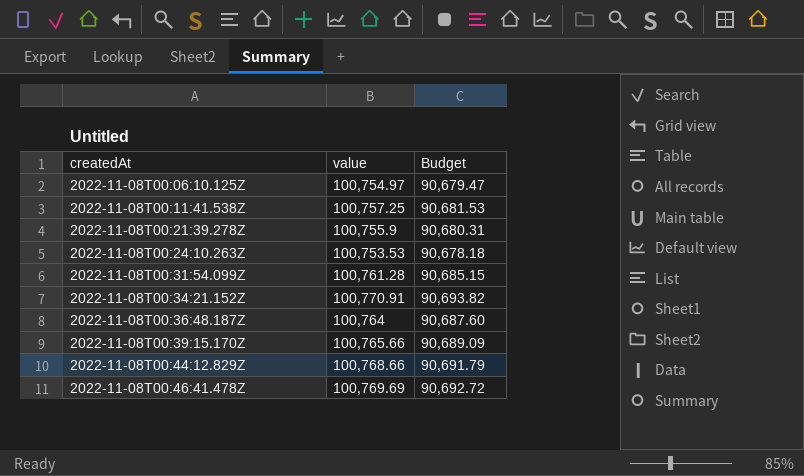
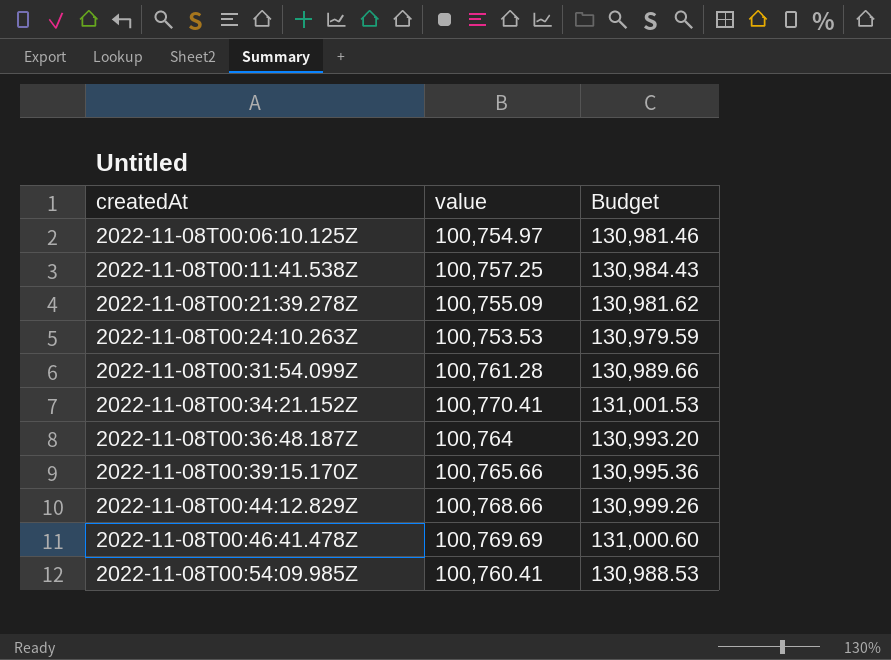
column Budget | formula: [value] * 0.9 -> [value] * 1.3
2022-11-08T00:21:39.278Z | value: 100,755.9 -> 100,755.09
2022-11-08T00:34:21.152Z | value: 100,770.91 -> 100,770.41
row 2022-11-08T00:54:09.985Z: none -> 100,760.41 | 130,988.53

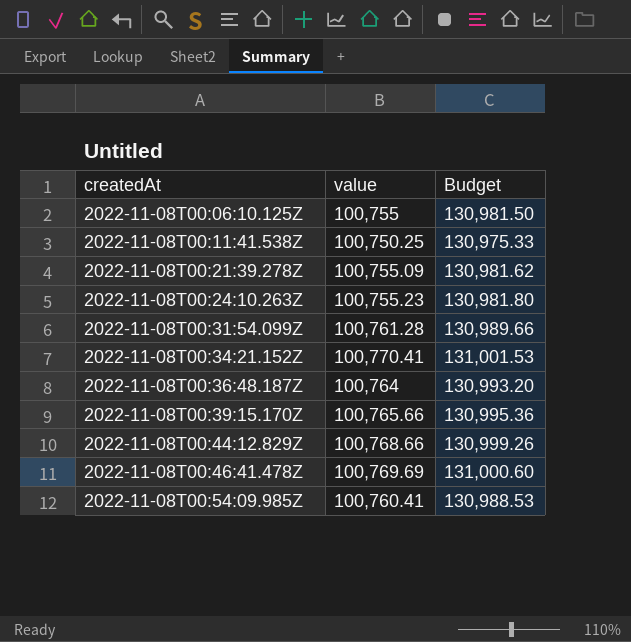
2022-11-08T00:06:10.125Z | value: 100,754.97 -> 100,755
2022-11-08T00:06:10.125Z | Budget: 130,981.46 -> 130,981.50
2022-11-08T00:11:41.538Z | value: 100,757.25 -> 100,750.25
2022-11-08T00:11:41.538Z | Budget: 130,984.43 -> 130,975.33
2022-11-08T00:24:10.263Z | value: 100,753.53 -> 100,755.23
2022-11-08T00:24:10.263Z | Budget: 130,979.59 -> 130,981.80

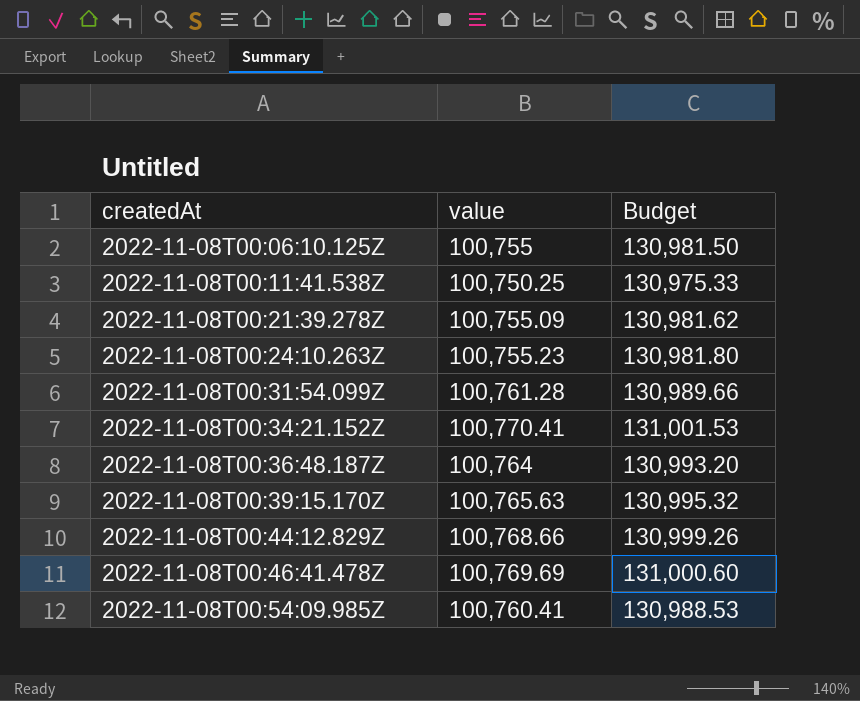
2022-11-08T00:39:15.170Z | value: 100,765.66 -> 100,765.63
2022-11-08T00:39:15.170Z | Budget: 130,995.36 -> 130,995.32

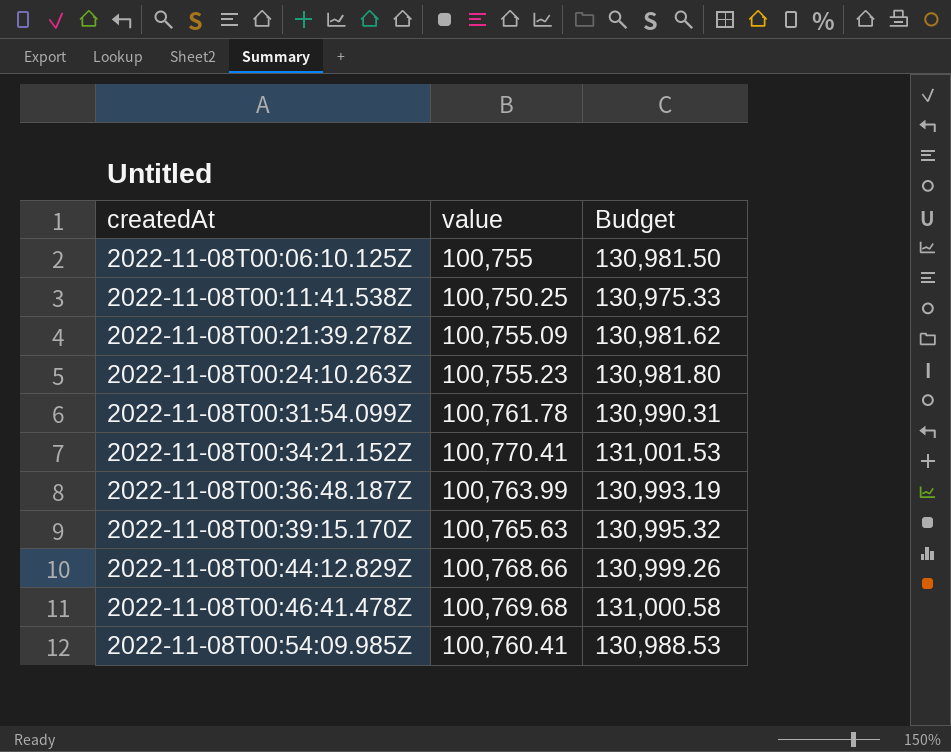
2022-11-08T00:31:54.099Z | value: 100,761.28 -> 100,761.78
2022-11-08T00:31:54.099Z | Budget: 130,989.66 -> 130,990.31
2022-11-08T00:36:48.187Z | value: 100,764 -> 100,763.99
2022-11-08T00:36:48.187Z | Budget: 130,993.20 -> 130,993.19
2022-11-08T00:46:41.478Z | value: 100,769.69 -> 100,769.68
2022-11-08T00:46:41.478Z | Budget: 131,000.60 -> 131,000.58

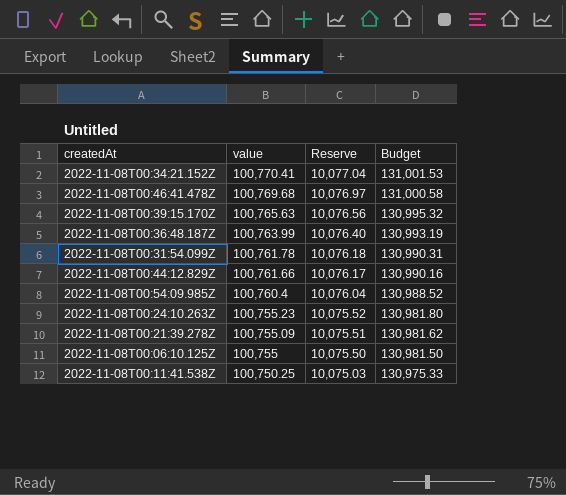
row order: createdAt ascending -> value descending
column Reserve | formula: none -> [value] * 0.1
2022-11-08T00:44:12.829Z | value: 100,768.66 -> 100,761.66
2022-11-08T00:44:12.829Z | Budget: 130,999.26 -> 130,990.16
2022-11-08T00:54:09.985Z | value: 100,760.41 -> 100,760.4
2022-11-08T00:54:09.985Z | Budget: 130,988.53 -> 130,988.52

